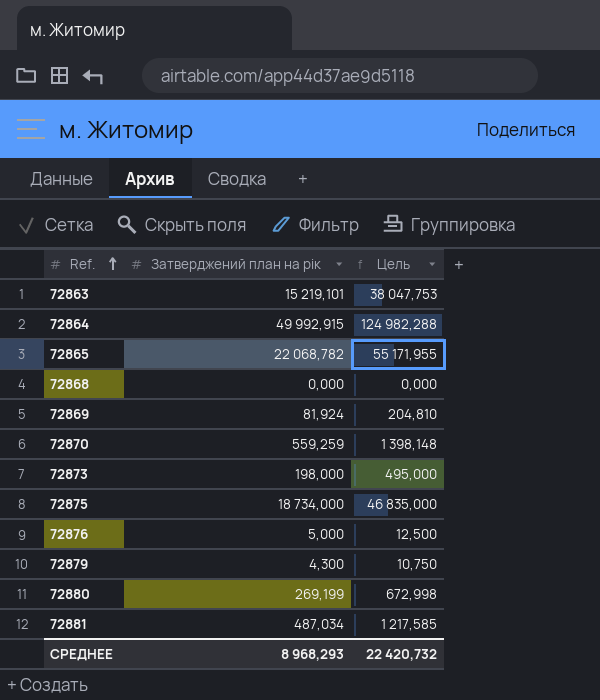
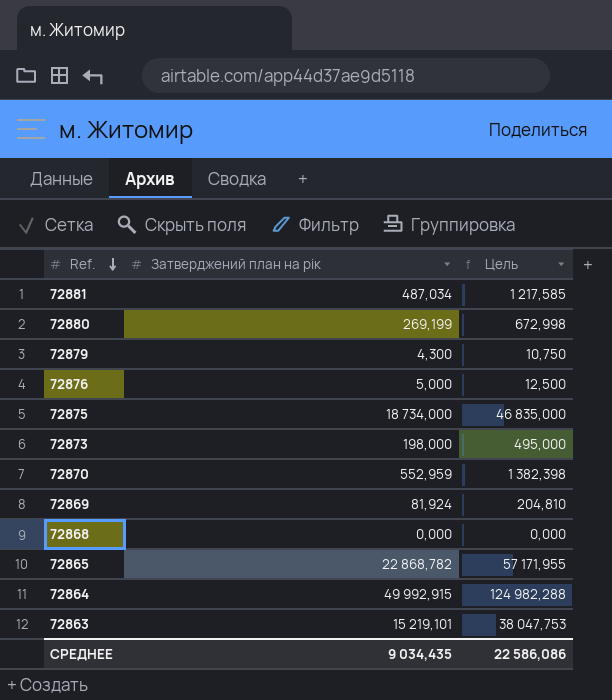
row order: Ref. ascending -> Ref. descending
72870 | Затверджений план на рік: 559,259 -> 552,959
72870 | Цель: 1 398,148 -> 1 382,398
72865 | Затверджений план на рік: 22 068,782 -> 22 868,782
72865 | Цель: 55 171,955 -> 57 171,955
СРЕДНЕЕ | Затверджений план на рік: 8 968,293 -> 9 034,435
СРЕДНЕЕ | Цель: 22 420,732 -> 22 586,086

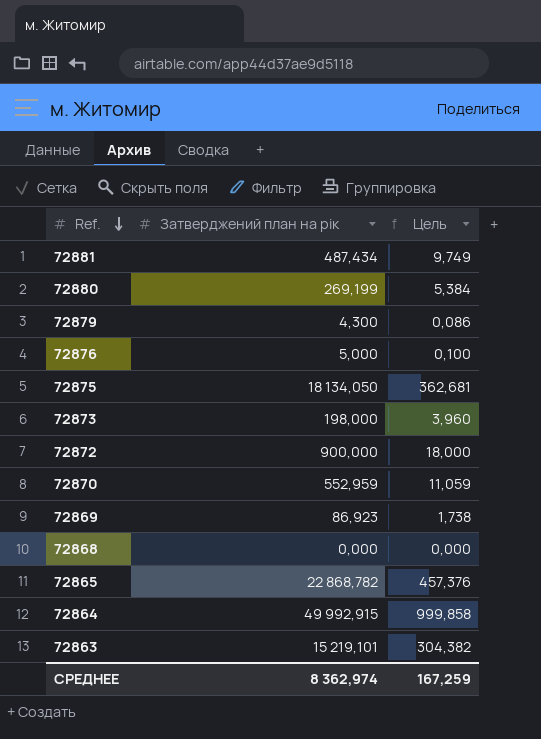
column Цель | formula: [Затверджений план на рік] * 2,5 -> [Затверджений план на рік] * 0,02
72881 | Затверджений план на рік: 487,034 -> 487,434
72875 | Затверджений план на рік: 18 734,000 -> 18 134,050
row 72872: none -> 900,000 | 18,000
72869 | Затверджений план на рік: 81,924 -> 86,923
СРЕДНЕЕ | Затверджений план на рік: 9 034,435 -> 8 362,974
СРЕДНЕЕ | Цель: 22 586,086 -> 167,259

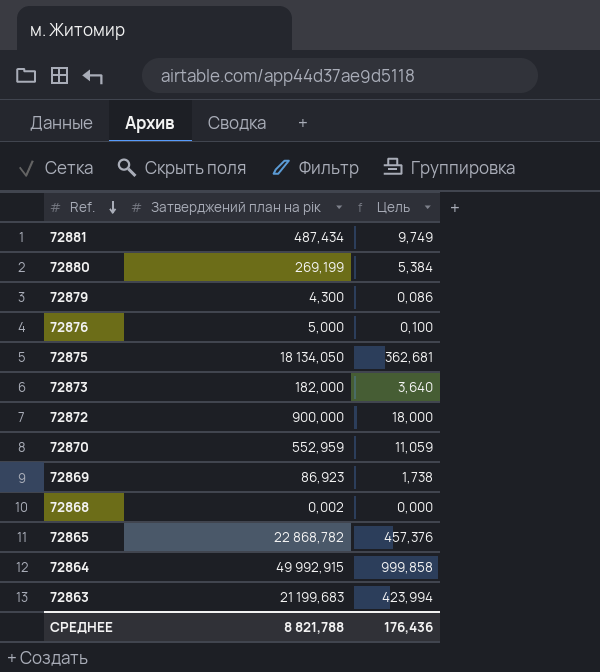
72873 | Затверджений план на рік: 198,000 -> 182,000
72873 | Цель: 3,960 -> 3,640
72868 | Затверджений план на рік: 0,000 -> 0,002
72863 | Затверджений план на рік: 15 219,101 -> 21 199,683
72863 | Цель: 304,382 -> 423,994
СРЕДНЕЕ | Затверджений план на рік: 8 362,974 -> 8 821,788
СРЕДНЕЕ | Цель: 167,259 -> 176,436

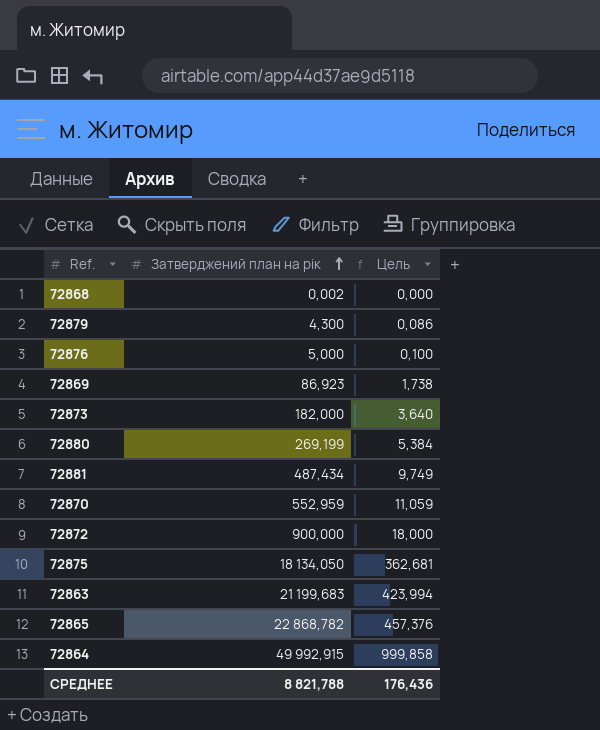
row order: Ref. descending -> Затверджений план на рік ascending

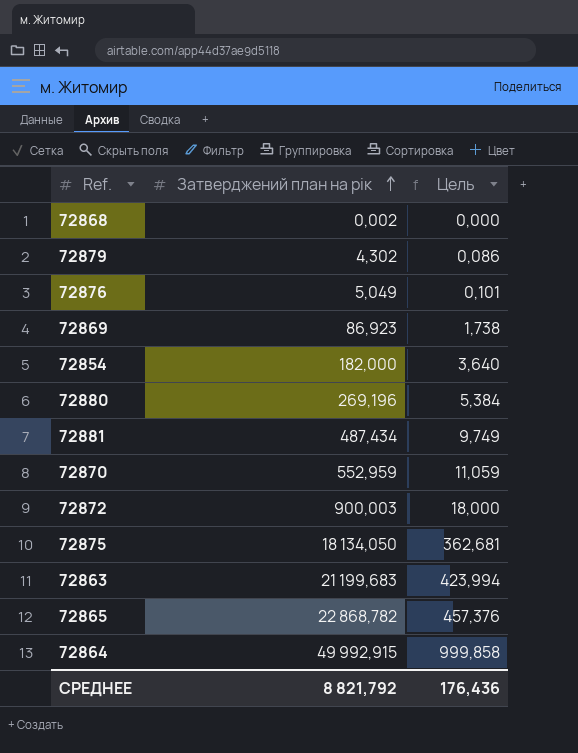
row 72873: 182,000 | 3,640 -> none
72879 | Затверджений план на рік: 4,300 -> 4,302
72876 | Затверджений план на рік: 5,000 -> 5,049
72876 | Цель: 0,100 -> 0,101
row 72854: none -> 182,000 | 3,640
72880 | Затверджений план на рік: 269,199 -> 269,196
72872 | Затверджений план на рік: 900,000 -> 900,003
СРЕДНЕЕ | Затверджений план на рік: 8 821,788 -> 8 821,792

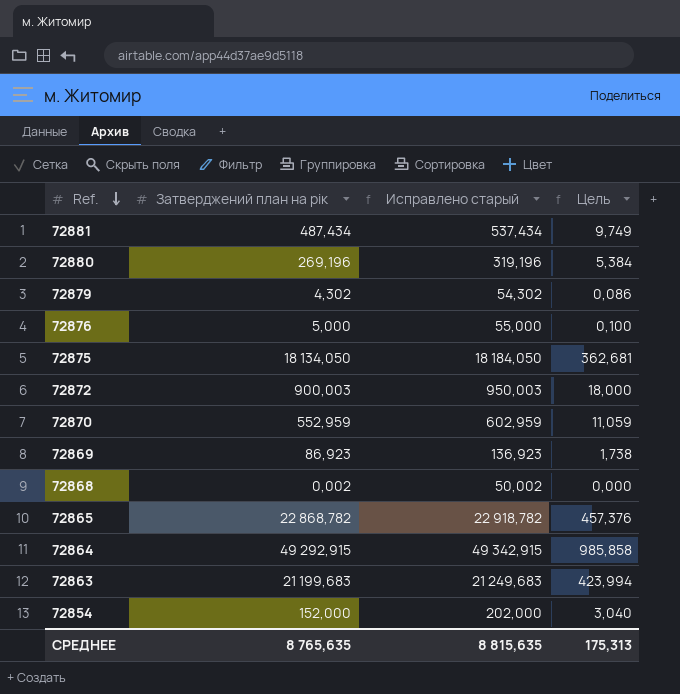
row order: Затверджений план на рік ascending -> Ref. descending
column Исправлено старый | formula: none -> [Затверджений план на рік] + 50
72876 | Затверджений план на рік: 5,049 -> 5,000
72876 | Цель: 0,101 -> 0,100
72864 | Затверджений план на рік: 49 992,915 -> 49 292,915
72864 | Цель: 999,858 -> 985,858
72854 | Затверджений план на рік: 182,000 -> 152,000
72854 | Цель: 3,640 -> 3,040
СРЕДНЕЕ | Затверджений план на рік: 8 821,792 -> 8 765,635
СРЕДНЕЕ | Цель: 176,436 -> 175,313

